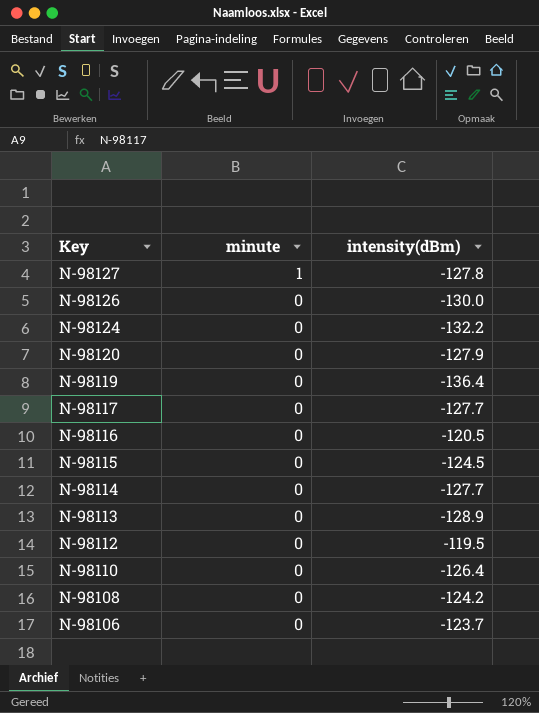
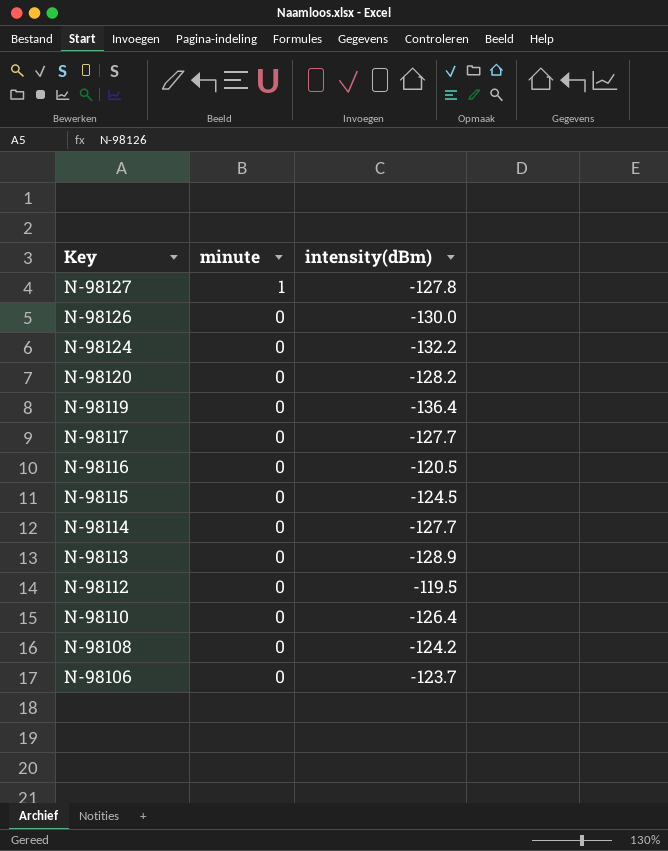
N-98120 | intensity(dBm): -127.9 -> -128.2

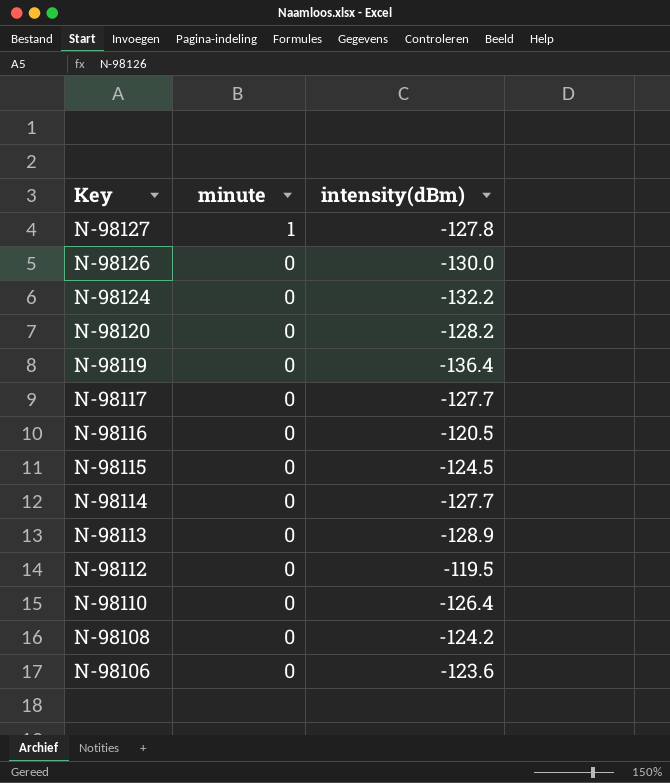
N-98106 | intensity(dBm): -123.7 -> -123.6

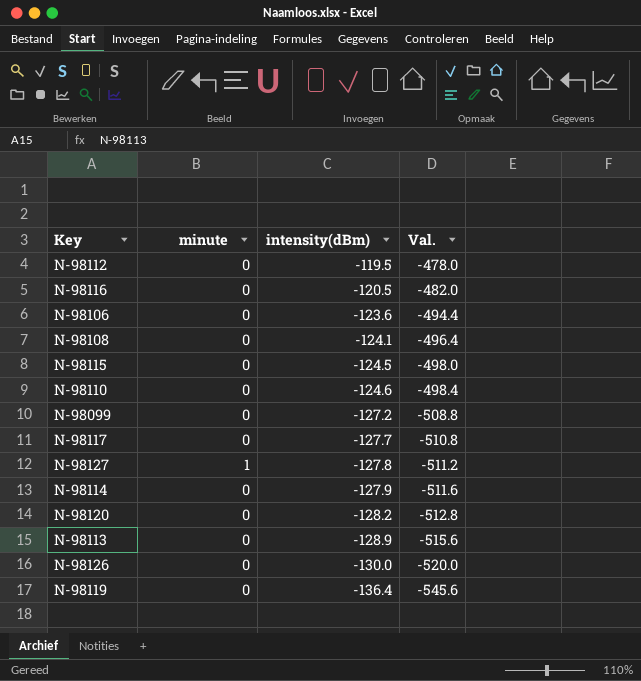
row order: Key descending -> intensity(dBm) descending
column Val. | formula: none -> [intensity(dBm)] * 4
row N-98124: 0 | -132.2 -> none
N-98108 | intensity(dBm): -124.2 -> -124.1
N-98110 | intensity(dBm): -126.4 -> -124.6
row N-98099: none -> 0 | -127.2 | -508.8
N-98114 | intensity(dBm): -127.7 -> -127.9

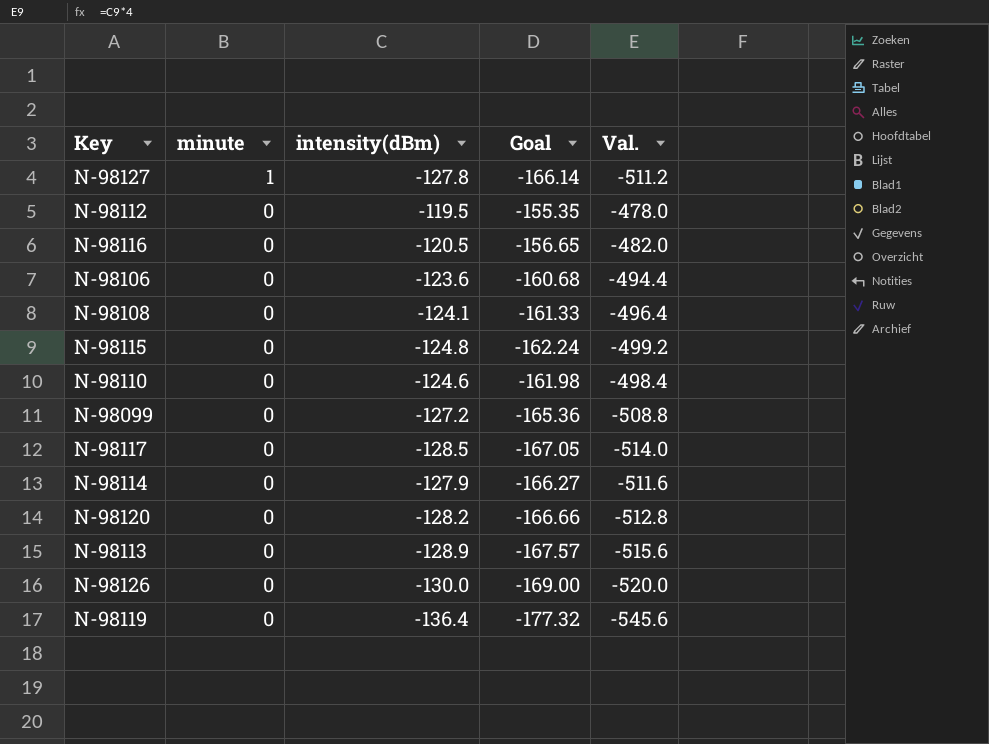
row order: intensity(dBm) descending -> minute descending
column Goal | formula: none -> [intensity(dBm)] * 1.3
N-98115 | intensity(dBm): -124.5 -> -124.8
N-98115 | Val.: -498.0 -> -499.2
N-98117 | intensity(dBm): -127.7 -> -128.5
N-98117 | Val.: -510.8 -> -514.0

